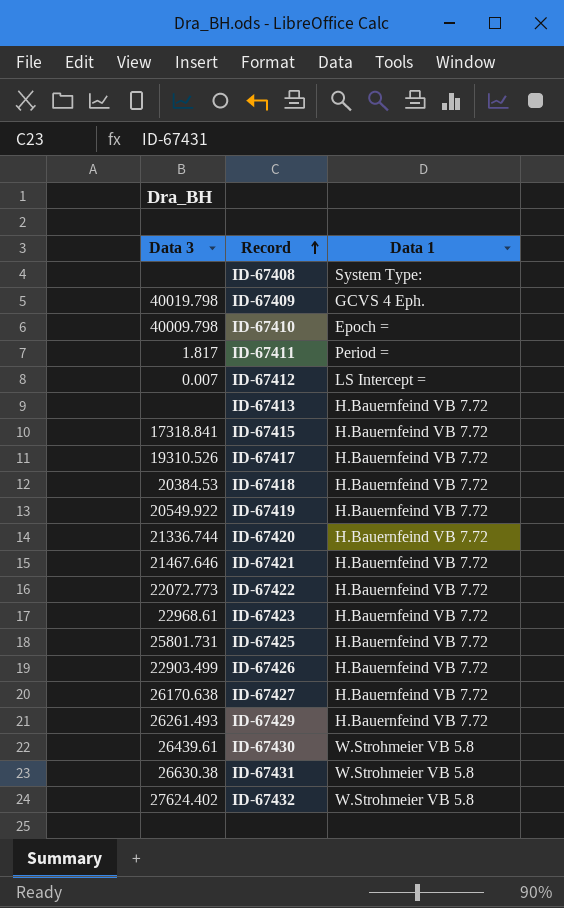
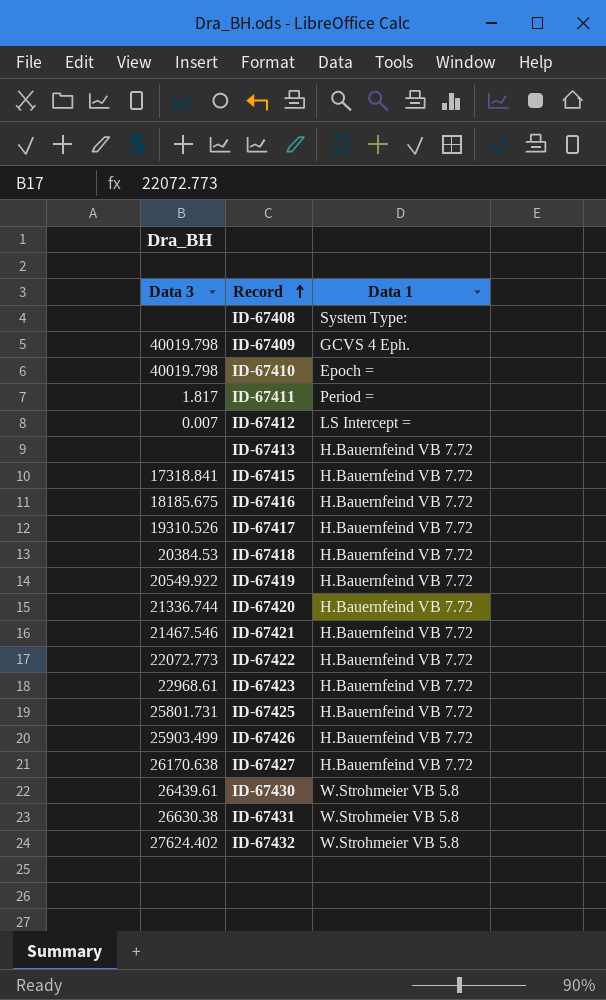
row ID-67429: 26261.493 | H.Bauernfeind VB 7.72 -> none
ID-67410 | Data 3: 40009.798 -> 40019.798
row ID-67416: none -> 18185.675 | H.Bauernfeind VB 7.72
ID-67421 | Data 3: 21467.646 -> 21467.546
ID-67426 | Data 3: 22903.499 -> 25903.499

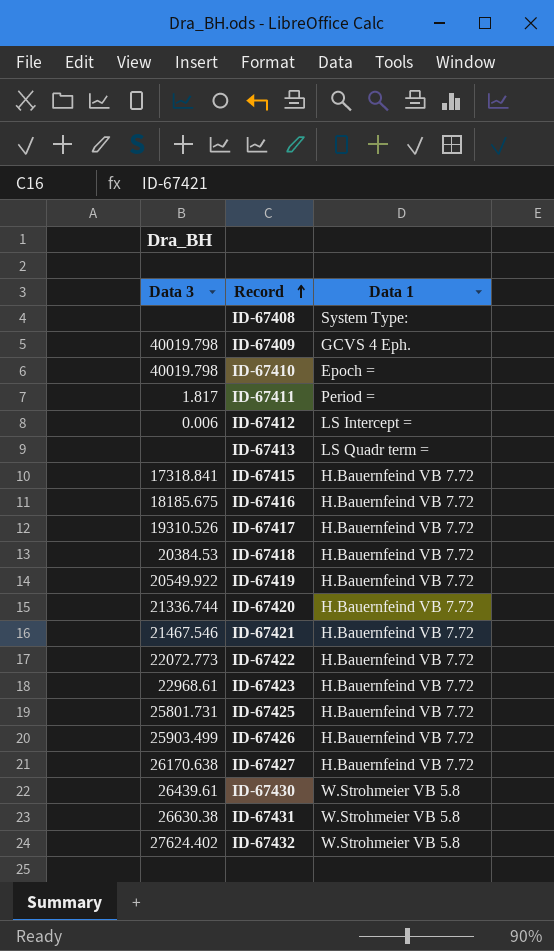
ID-67412 | Data 3: 0.007 -> 0.006
ID-67413 | Data 1: H.Bauernfeind VB 7.72 -> LS Quadr term =

